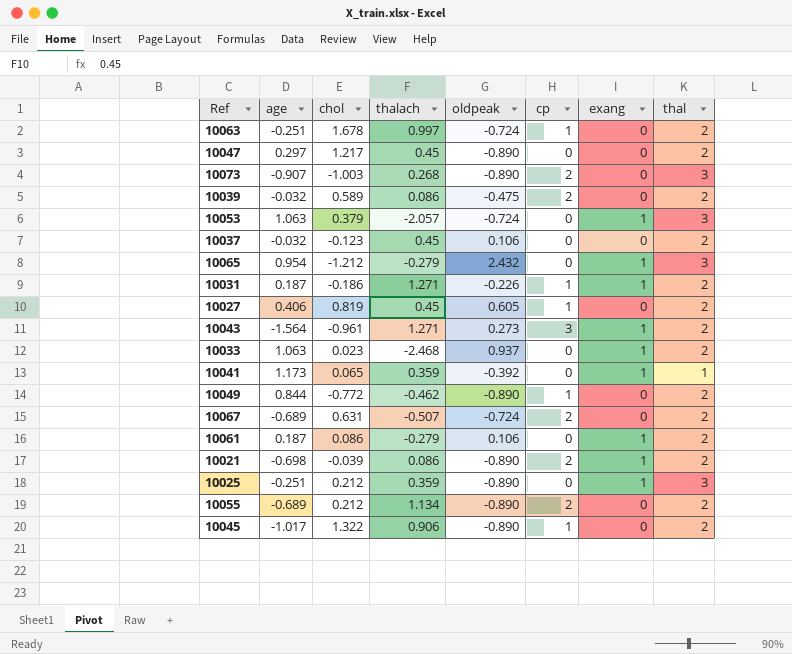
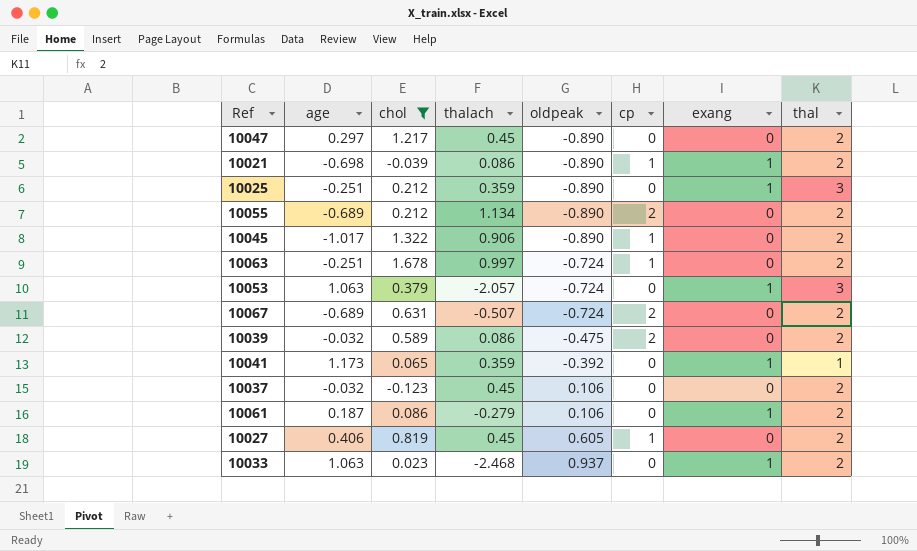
filter: none -> chol >= -0.123
row order: none -> oldpeak ascending
10021 | cp: 2 -> 1

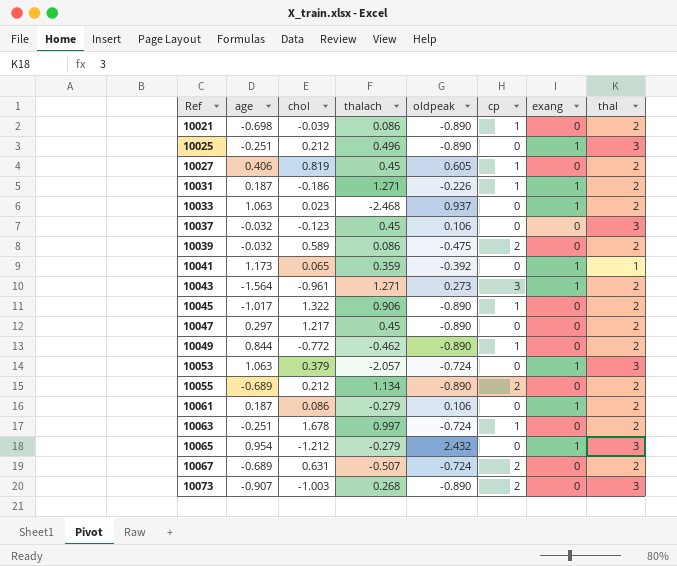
filter: chol >= -0.123 -> none
row order: oldpeak ascending -> Ref ascending
10021 | exang: 1 -> 0
10025 | thalach: 0.359 -> 0.496
10037 | thal: 2 -> 3

